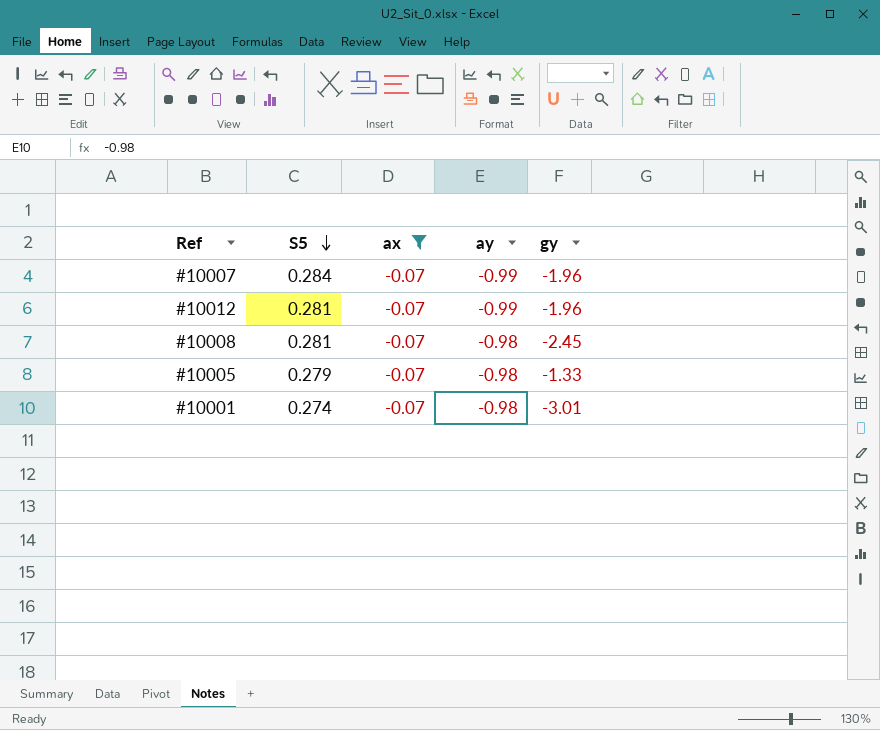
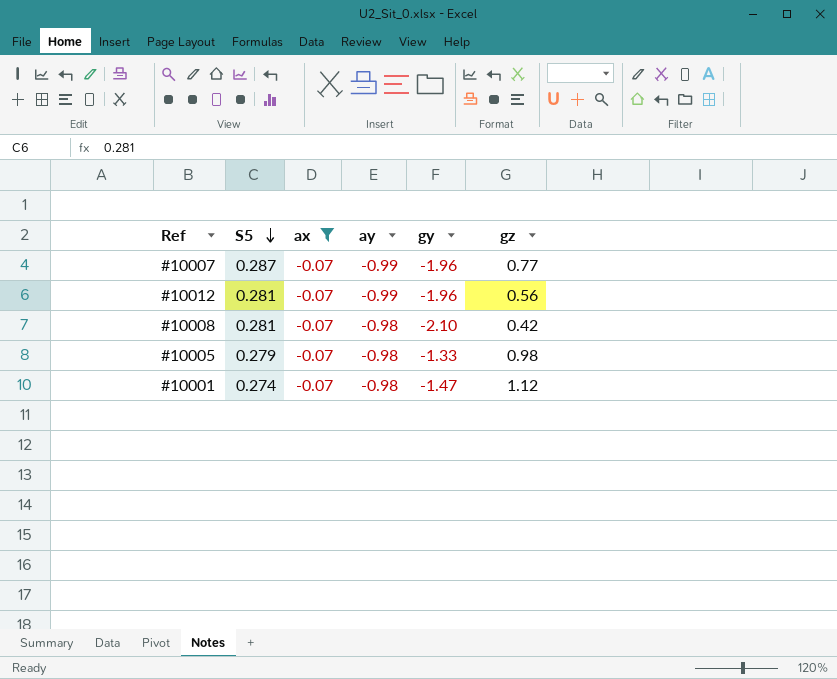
column gz | position: none -> 6
#10007 | S5: 0.284 -> 0.287
#10008 | gy: -2.45 -> -2.10
#10001 | gy: -3.01 -> -1.47

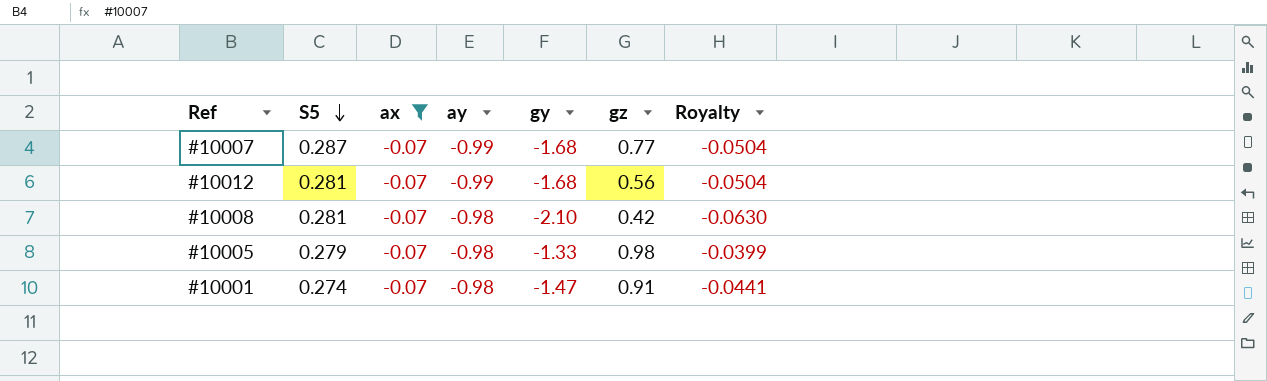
column Royalty | formula: none -> [gy] * 0.03
#10007 | gy: -1.96 -> -1.68
#10012 | gy: -1.96 -> -1.68
#10001 | gz: 1.12 -> 0.91

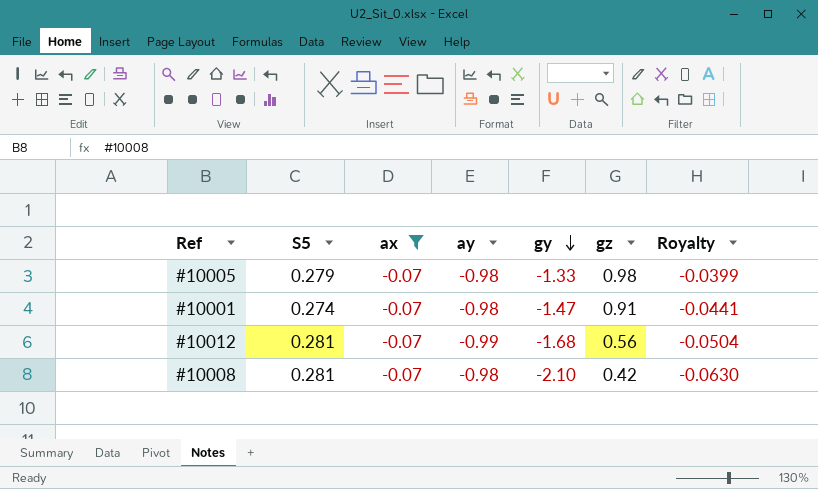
row order: S5 descending -> gy descending
row #10007: 0.287 | -0.07 | -0.99 | -1.68 | 0.77 | -0.0504 -> none

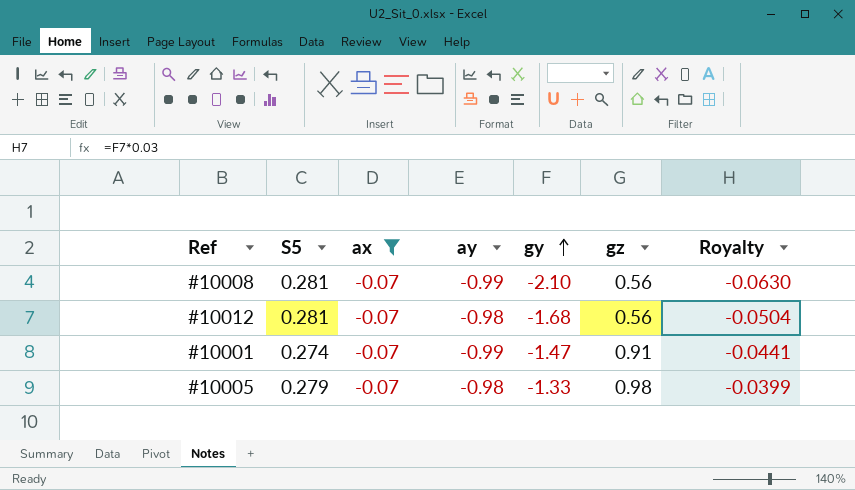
row order: gy descending -> gy ascending
#10008 | ay: -0.98 -> -0.99
#10008 | gz: 0.42 -> 0.56
#10012 | ay: -0.99 -> -0.98
#10001 | ay: -0.98 -> -0.99

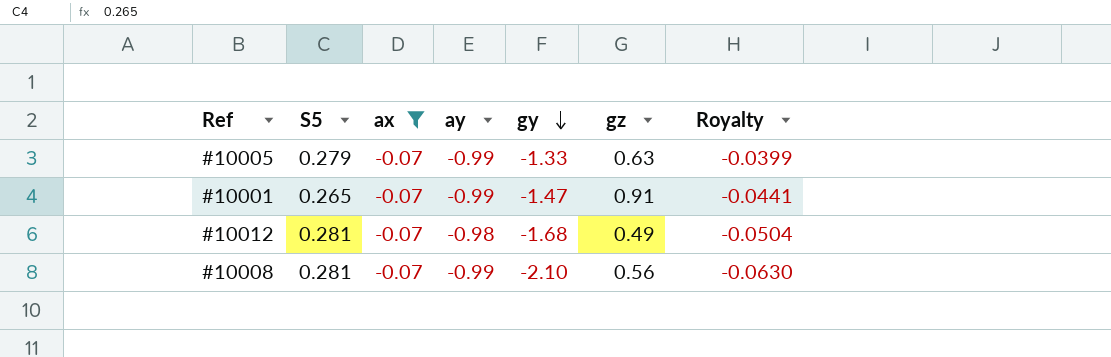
row order: gy ascending -> gy descending
#10005 | ay: -0.98 -> -0.99
#10005 | gz: 0.98 -> 0.63
#10001 | S5: 0.274 -> 0.265
#10012 | gz: 0.56 -> 0.49

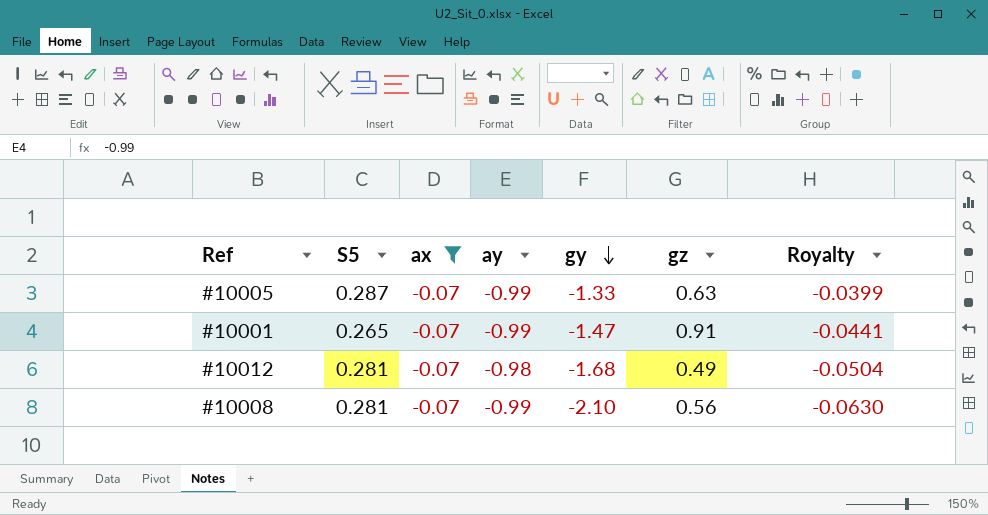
#10005 | S5: 0.279 -> 0.287

